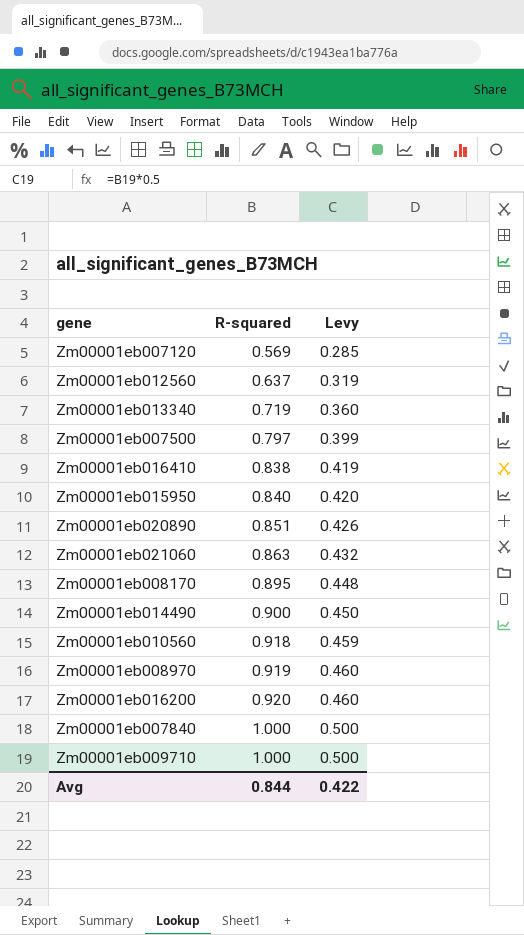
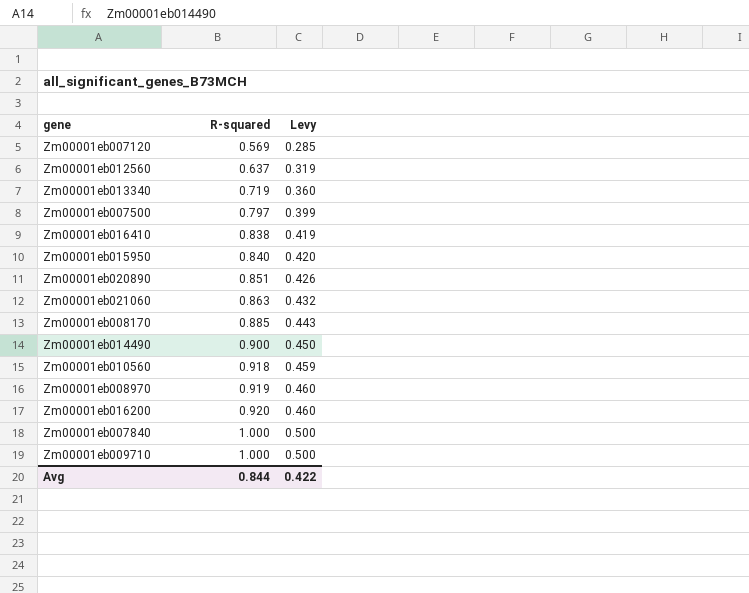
Zm00001eb008170 | R-squared: 0.895 -> 0.885
Zm00001eb008170 | Levy: 0.448 -> 0.443

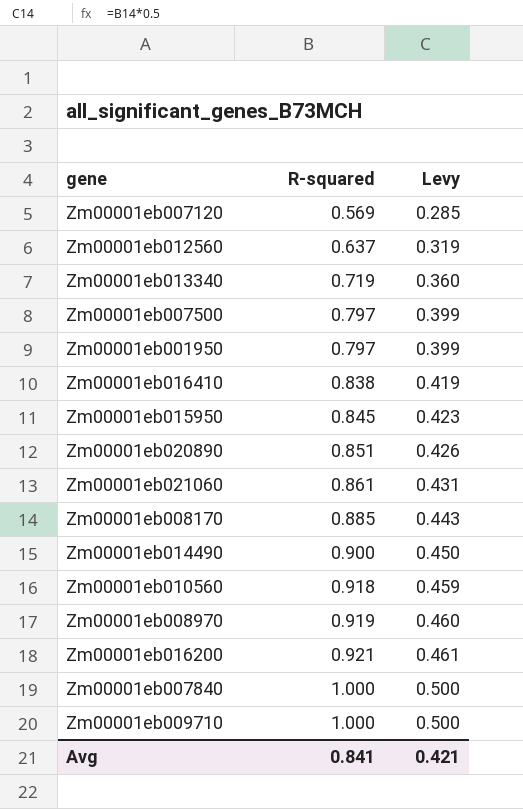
row Zm00001eb001950: none -> 0.797 | 0.399
Zm00001eb015950 | R-squared: 0.840 -> 0.845
Zm00001eb015950 | Levy: 0.420 -> 0.423
Zm00001eb021060 | R-squared: 0.863 -> 0.861
Zm00001eb021060 | Levy: 0.432 -> 0.431
Zm00001eb016200 | R-squared: 0.920 -> 0.921
Zm00001eb016200 | Levy: 0.460 -> 0.461
Avg | R-squared: 0.844 -> 0.841
Avg | Levy: 0.422 -> 0.421

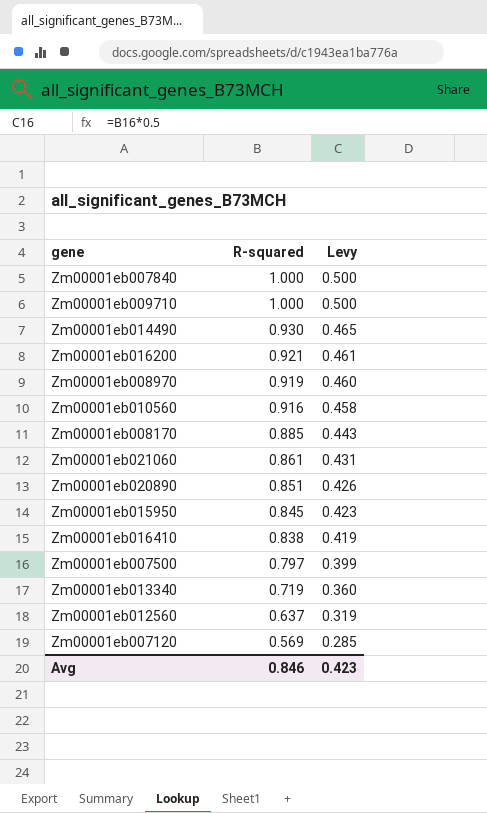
row order: R-squared ascending -> R-squared descending
row Zm00001eb001950: 0.797 | 0.399 -> none
Zm00001eb014490 | R-squared: 0.900 -> 0.930
Zm00001eb014490 | Levy: 0.450 -> 0.465
Zm00001eb010560 | R-squared: 0.918 -> 0.916
Zm00001eb010560 | Levy: 0.459 -> 0.458
Avg | R-squared: 0.841 -> 0.846
Avg | Levy: 0.421 -> 0.423

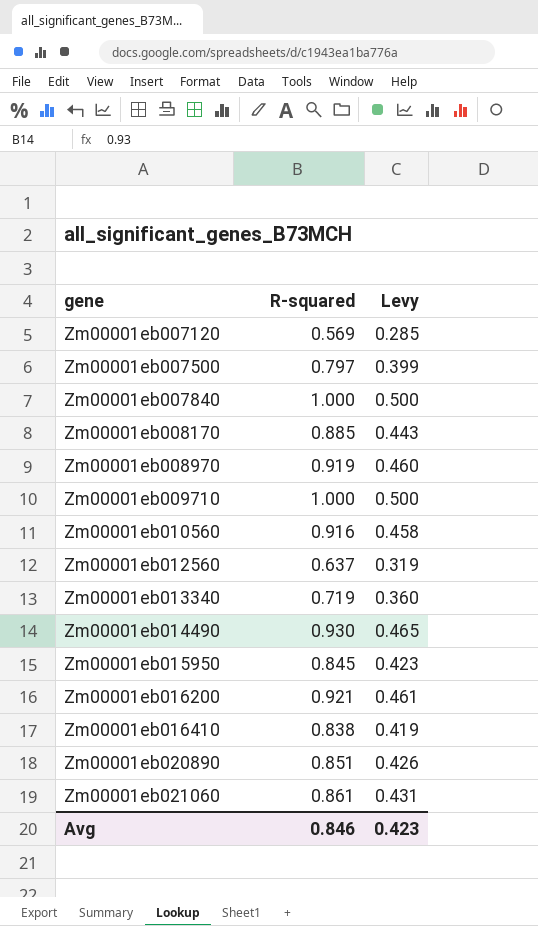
row order: R-squared descending -> gene ascending

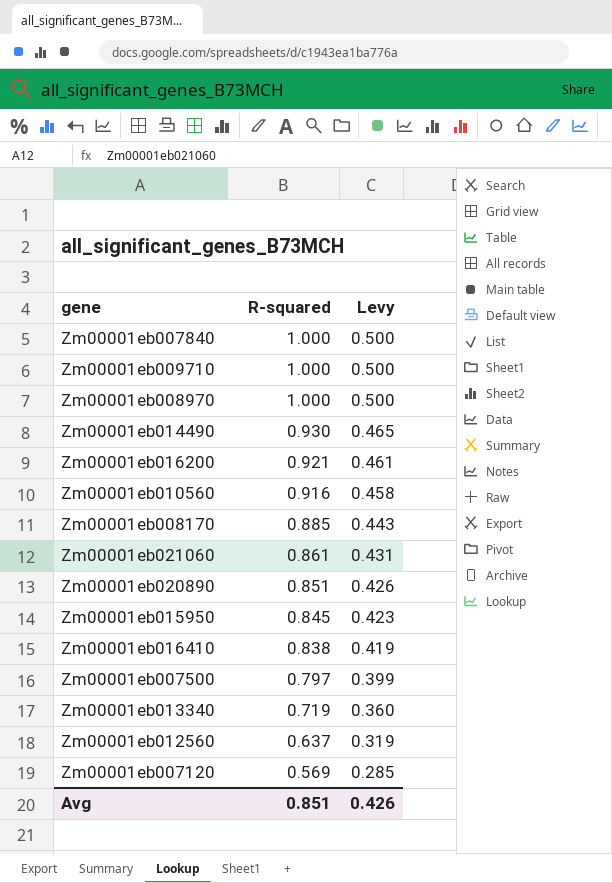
row order: gene ascending -> R-squared descending
Zm00001eb008970 | R-squared: 0.919 -> 1.000
Zm00001eb008970 | Levy: 0.460 -> 0.500
Avg | R-squared: 0.846 -> 0.851
Avg | Levy: 0.423 -> 0.426

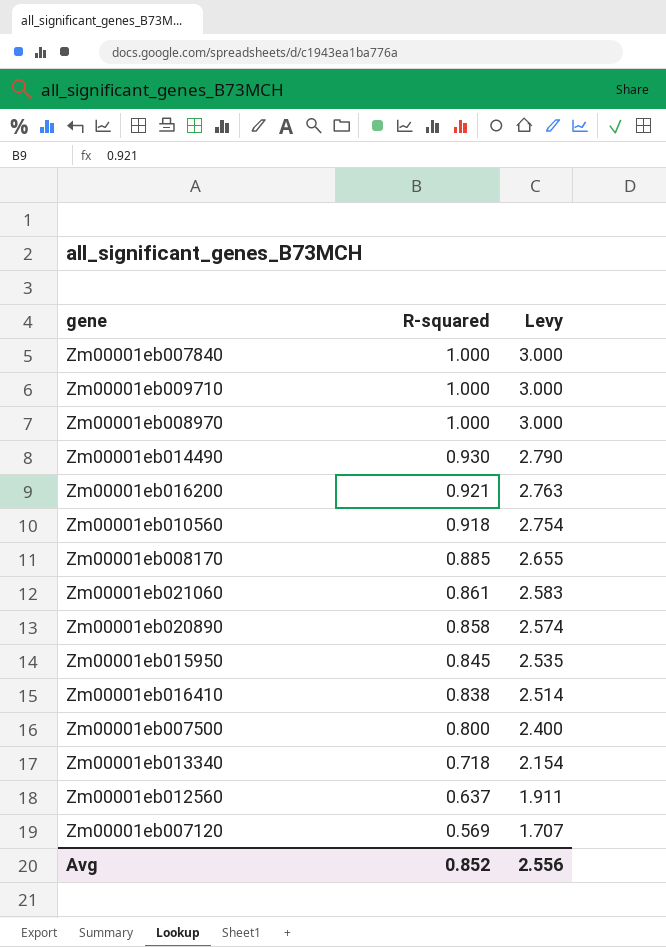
column Levy | formula: [R-squared] * 0.5 -> [R-squared] * 3
Zm00001eb010560 | R-squared: 0.916 -> 0.918
Zm00001eb020890 | R-squared: 0.851 -> 0.858
Zm00001eb007500 | R-squared: 0.797 -> 0.800
Zm00001eb013340 | R-squared: 0.719 -> 0.718
Avg | R-squared: 0.851 -> 0.852
Avg | Levy: 0.426 -> 2.556

